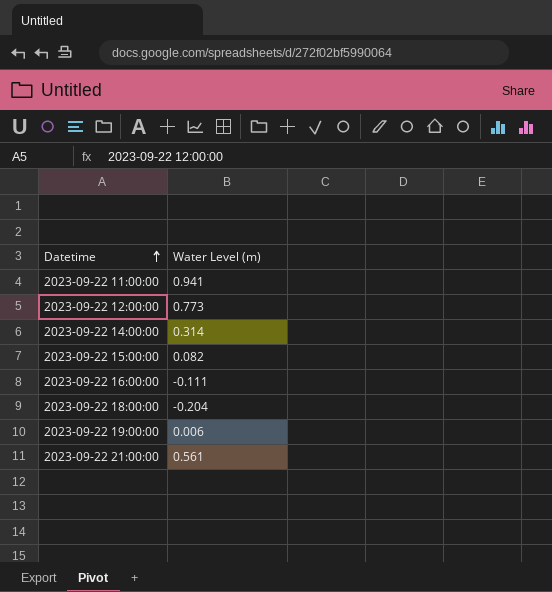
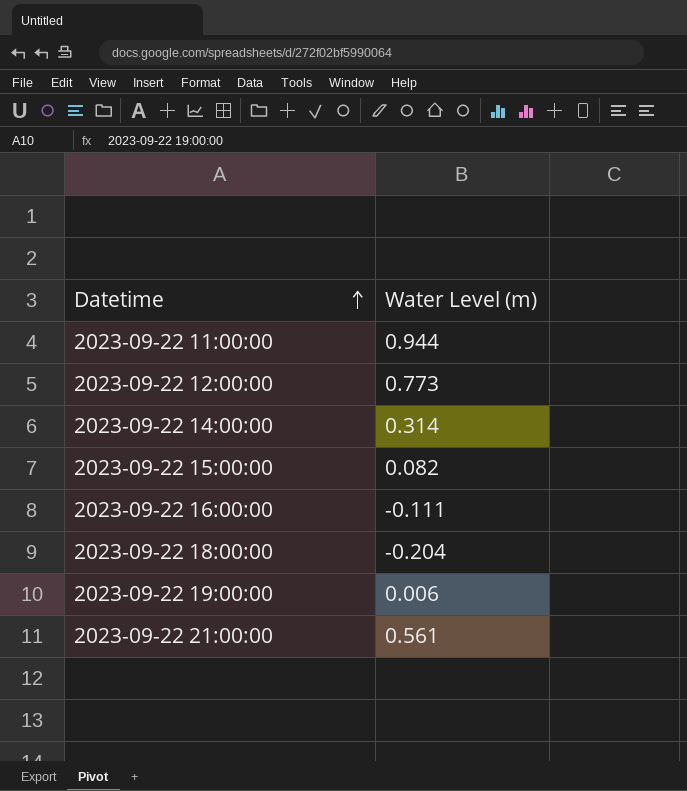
2023-09-22 11:00:00 | Water Level (m): 0.941 -> 0.944

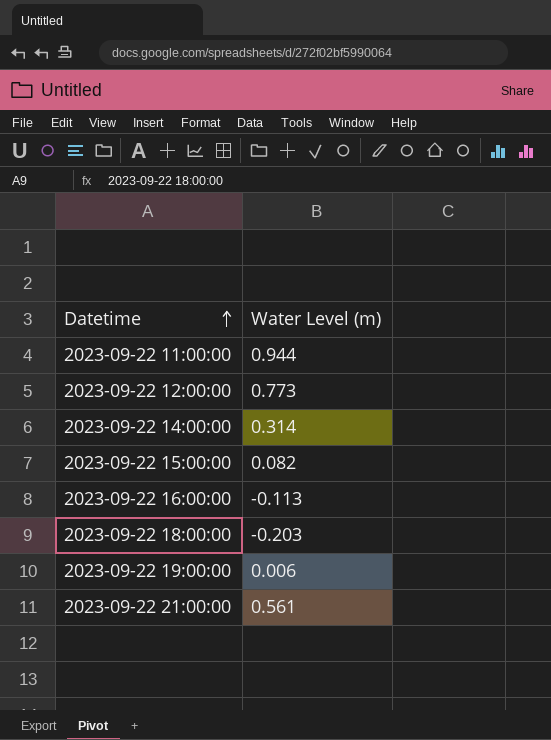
2023-09-22 16:00:00 | Water Level (m): -0.111 -> -0.113
2023-09-22 18:00:00 | Water Level (m): -0.204 -> -0.203

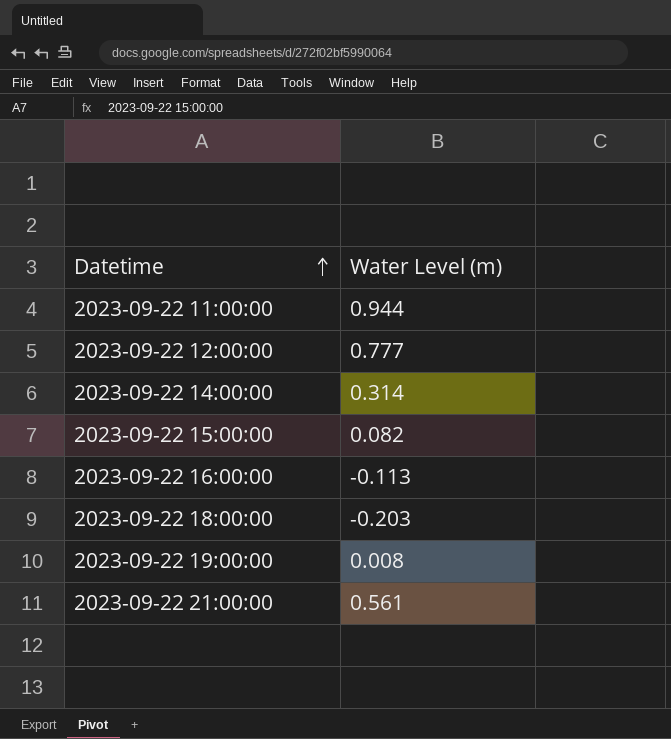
2023-09-22 12:00:00 | Water Level (m): 0.773 -> 0.777
2023-09-22 19:00:00 | Water Level (m): 0.006 -> 0.008

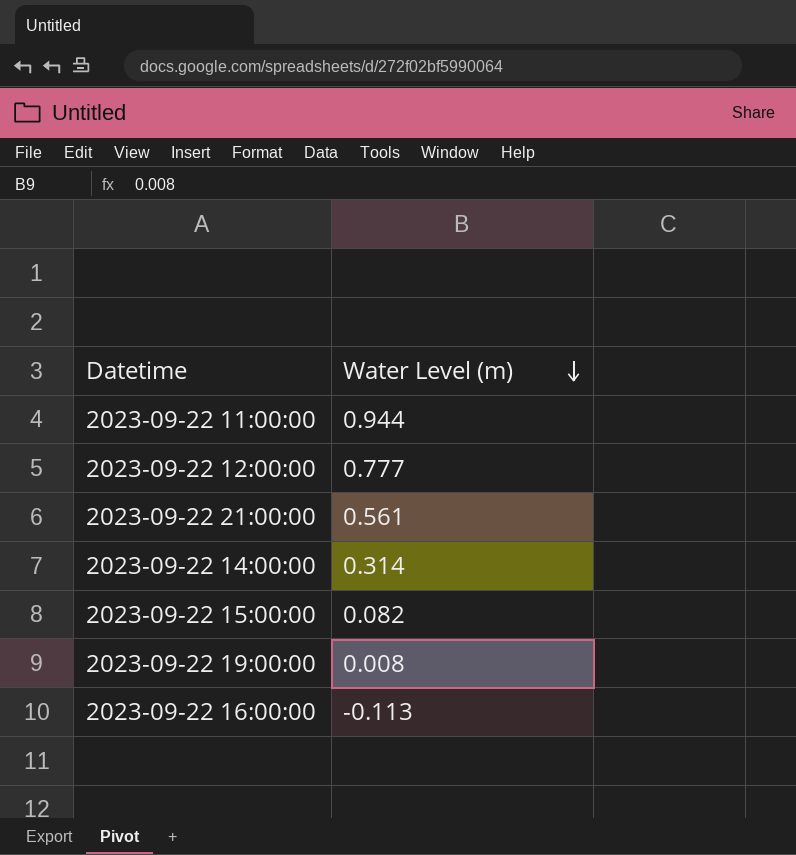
row order: Datetime ascending -> Water Level (m) descending
row 2023-09-22 18:00:00: -0.203 -> none

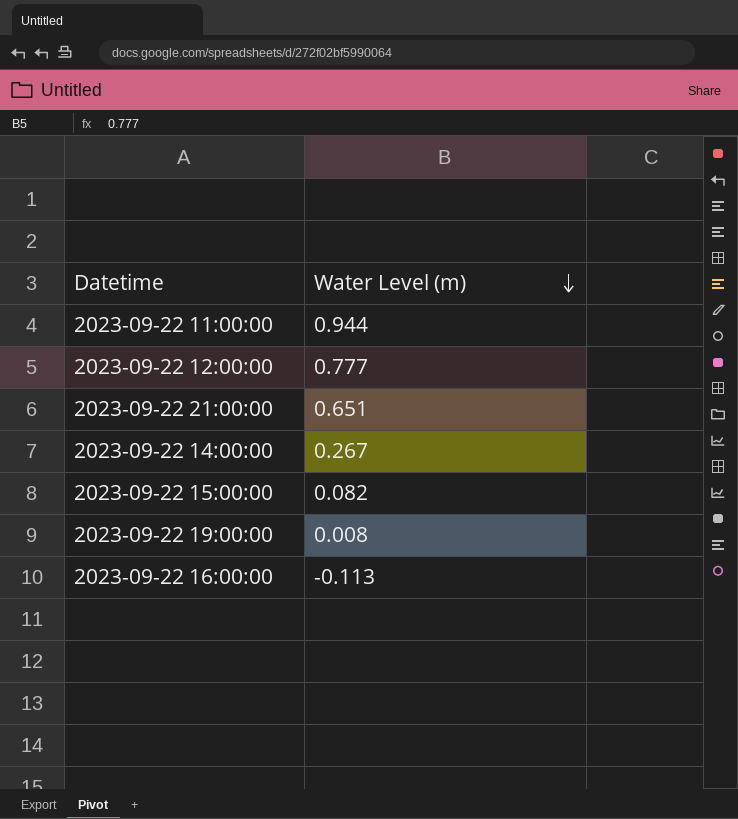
2023-09-22 21:00:00 | Water Level (m): 0.561 -> 0.651
2023-09-22 14:00:00 | Water Level (m): 0.314 -> 0.267

